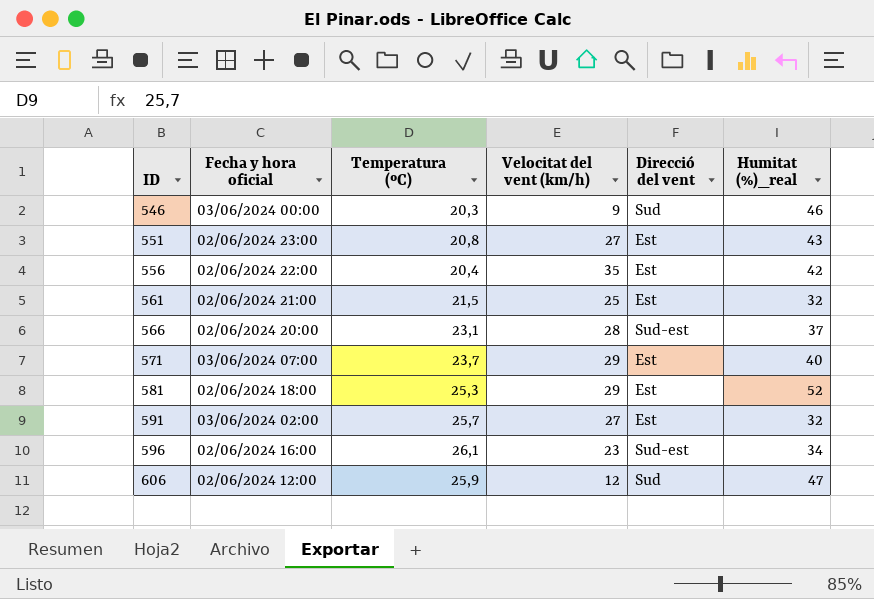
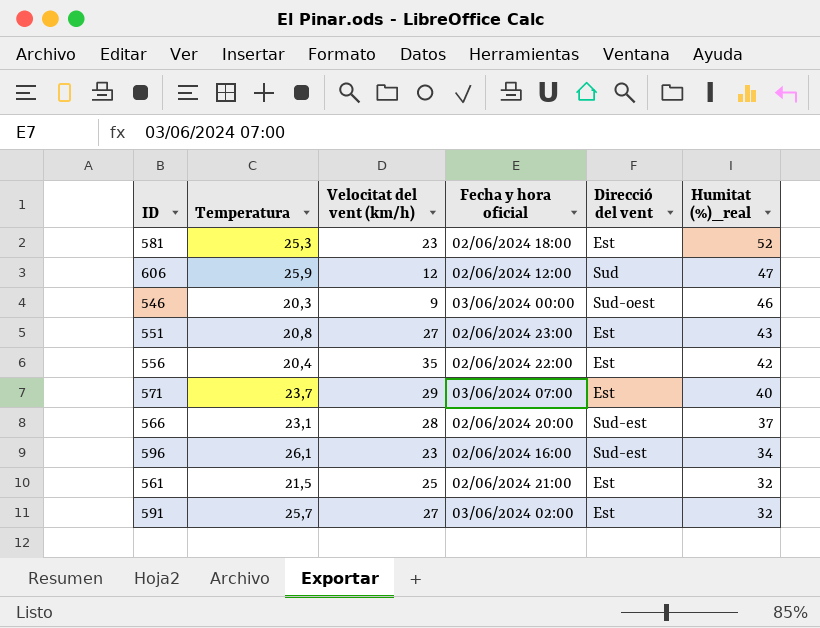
row order: ID ascending -> Humitat (%)_real descending
column name: Temperatura (ºC) -> Temperatura
column Fecha y hora oficial | position: 2 -> 4
581 | Velocitat del vent (km/h): 29 -> 23
546 | Direcció del vent: Sud -> Sud-oest

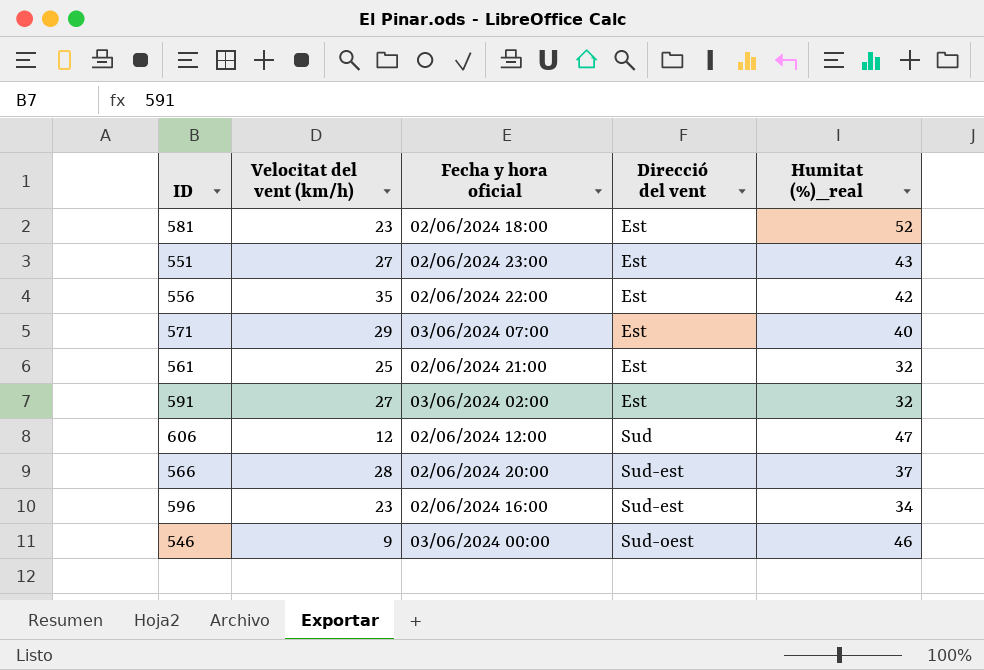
row order: Humitat (%)_real descending -> Direcció del vent ascending
column Temperatura | position: 2 -> none

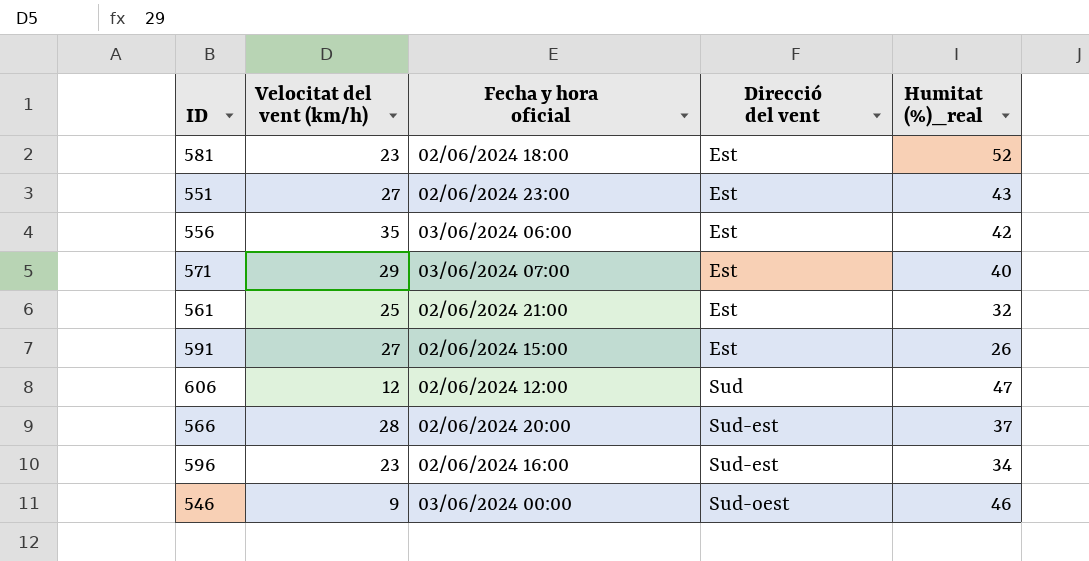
556 | Fecha y hora oficial: 02/06/2024 22:00 -> 03/06/2024 06:00
591 | Fecha y hora oficial: 03/06/2024 02:00 -> 02/06/2024 15:00
591 | Humitat (%)_real: 32 -> 26

